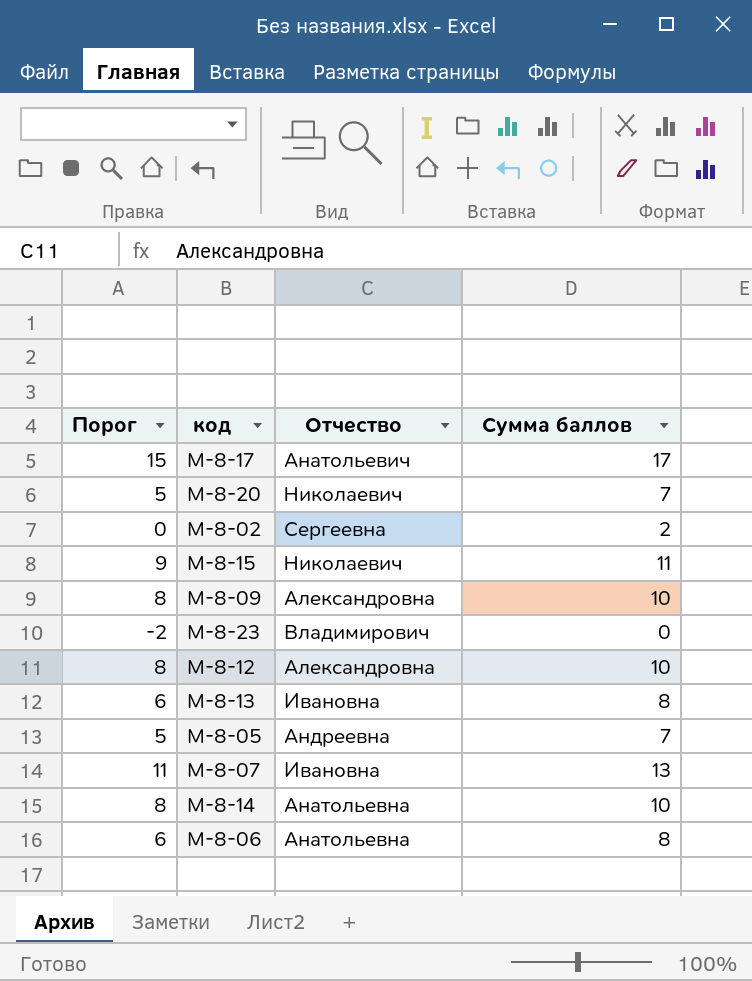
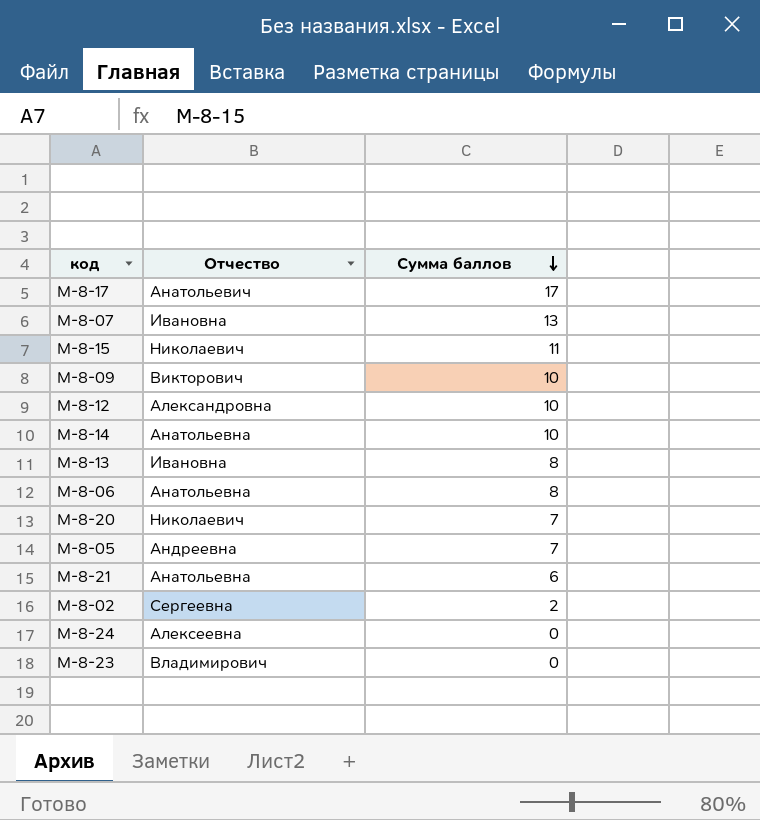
row order: none -> Сумма баллов descending
column Порог | formula: [Сумма баллов] - 2 -> none
М-8-09 | Отчество: Александровна -> Викторович
row М-8-21: none -> Анатольевна | 6
row М-8-24: none -> Алексеевна | 0

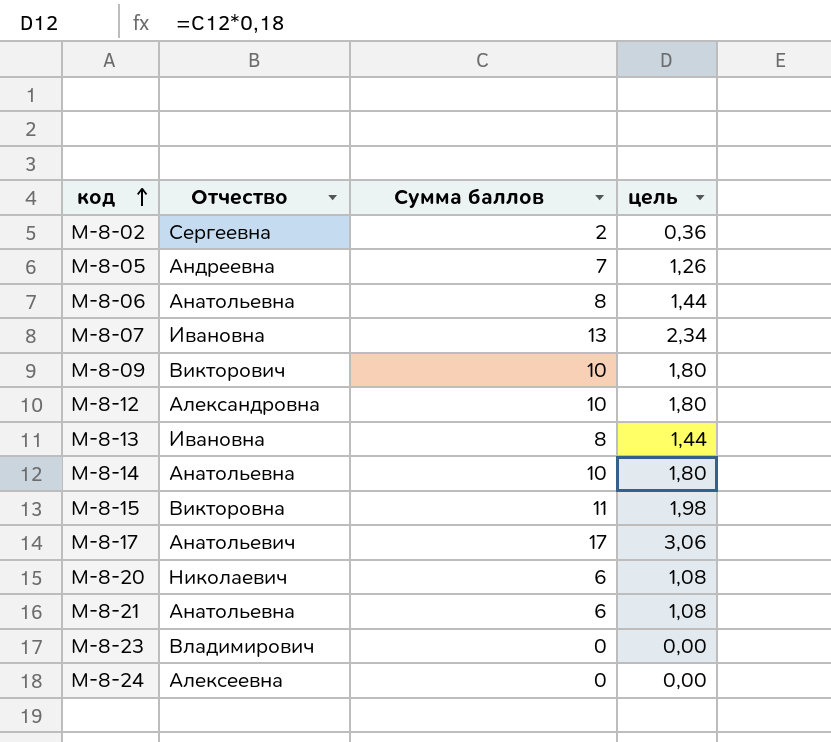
row order: Сумма баллов descending -> код ascending
column цель | formula: none -> [Сумма баллов] * 0,18
М-8-15 | Отчество: Николаевич -> Викторовна
М-8-20 | Сумма баллов: 7 -> 6

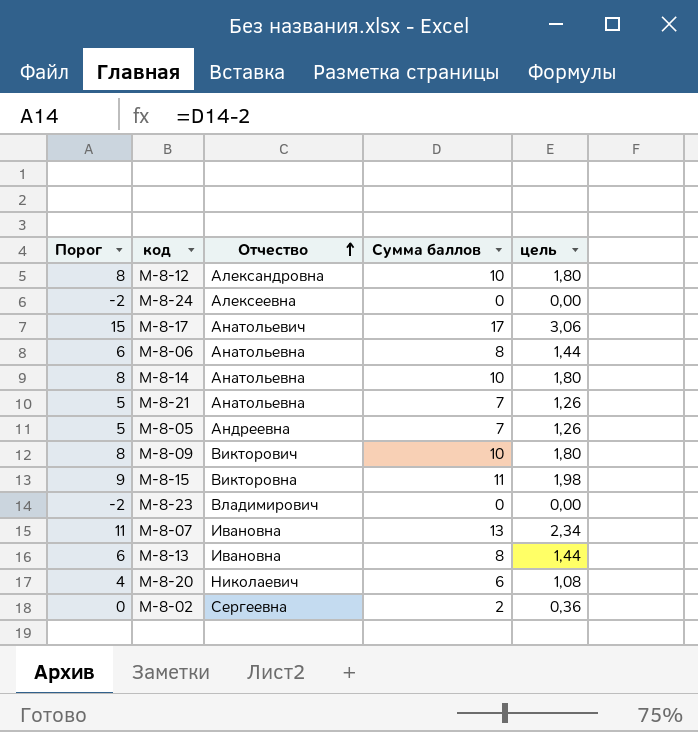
row order: код ascending -> Отчество ascending
column Порог | formula: none -> [Сумма баллов] - 2
М-8-21 | Сумма баллов: 6 -> 7
М-8-21 | цель: 1,08 -> 1,26

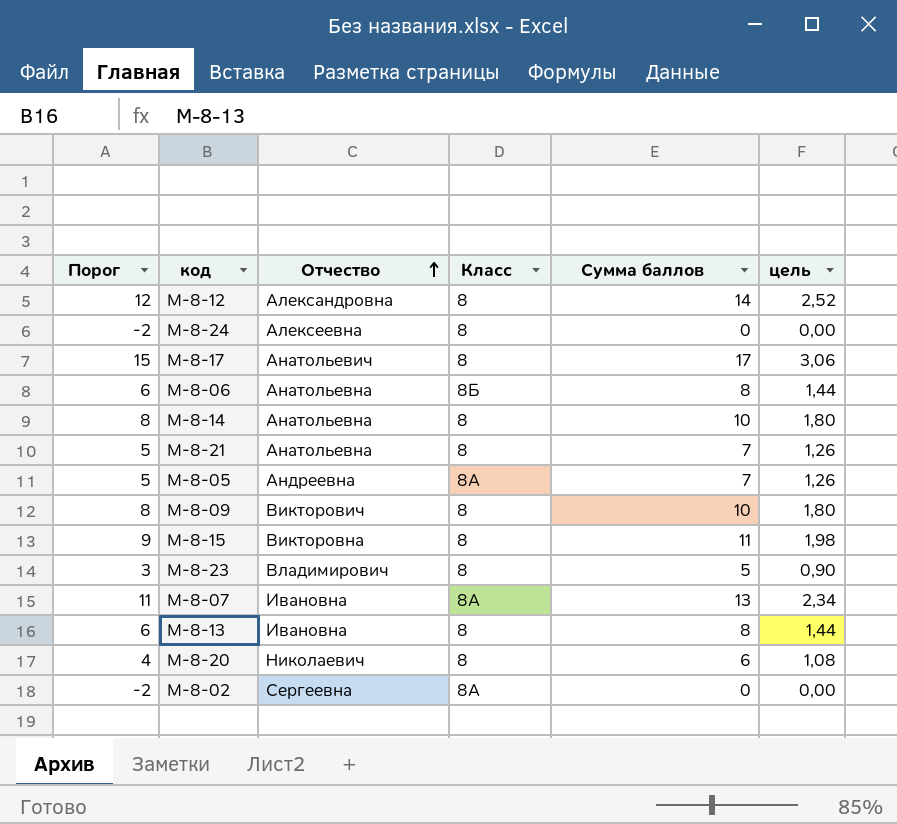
column Класс | position: none -> 4
М-8-12 | Порог: 8 -> 12
М-8-12 | Сумма баллов: 10 -> 14
М-8-12 | цель: 1,80 -> 2,52
М-8-23 | Порог: -2 -> 3
М-8-23 | Сумма баллов: 0 -> 5
М-8-23 | цель: 0,00 -> 0,90
М-8-02 | Порог: 0 -> -2
М-8-02 | Сумма баллов: 2 -> 0
М-8-02 | цель: 0,36 -> 0,00

